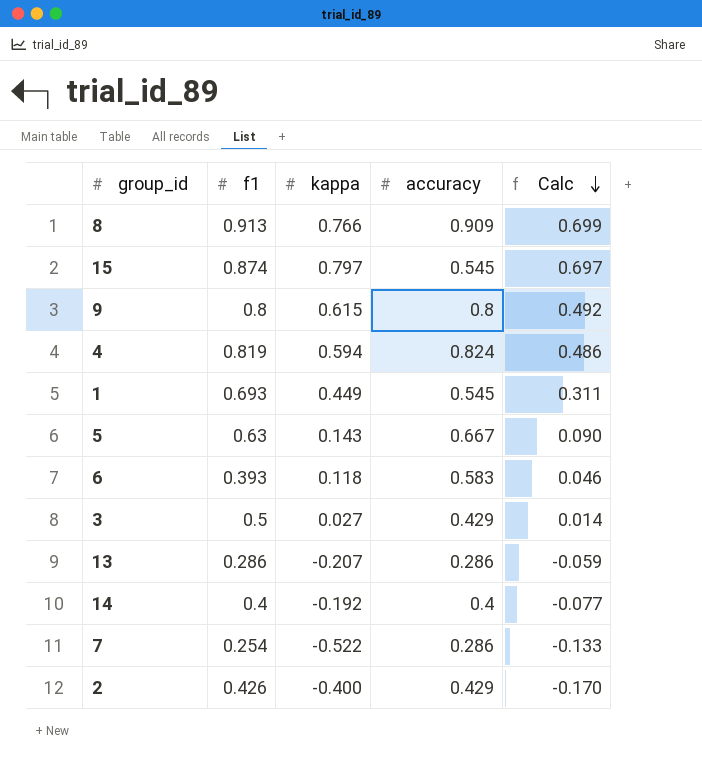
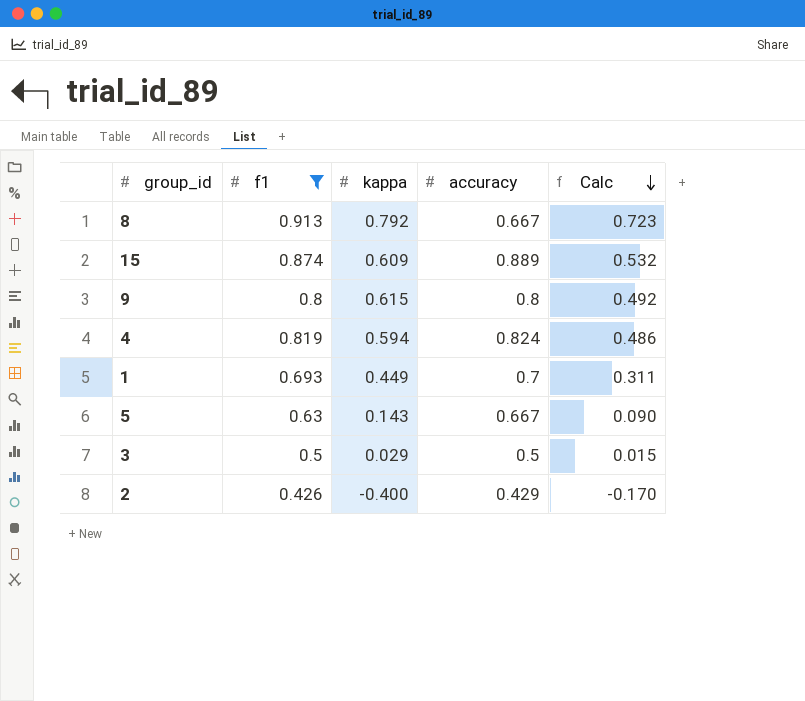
filter: none -> f1 >= 0.426
8 | kappa: 0.766 -> 0.792
8 | accuracy: 0.909 -> 0.667
8 | Calc: 0.699 -> 0.723
15 | kappa: 0.797 -> 0.609
15 | accuracy: 0.545 -> 0.889
15 | Calc: 0.697 -> 0.532
1 | accuracy: 0.545 -> 0.7
3 | kappa: 0.027 -> 0.029
3 | accuracy: 0.429 -> 0.5
3 | Calc: 0.014 -> 0.015

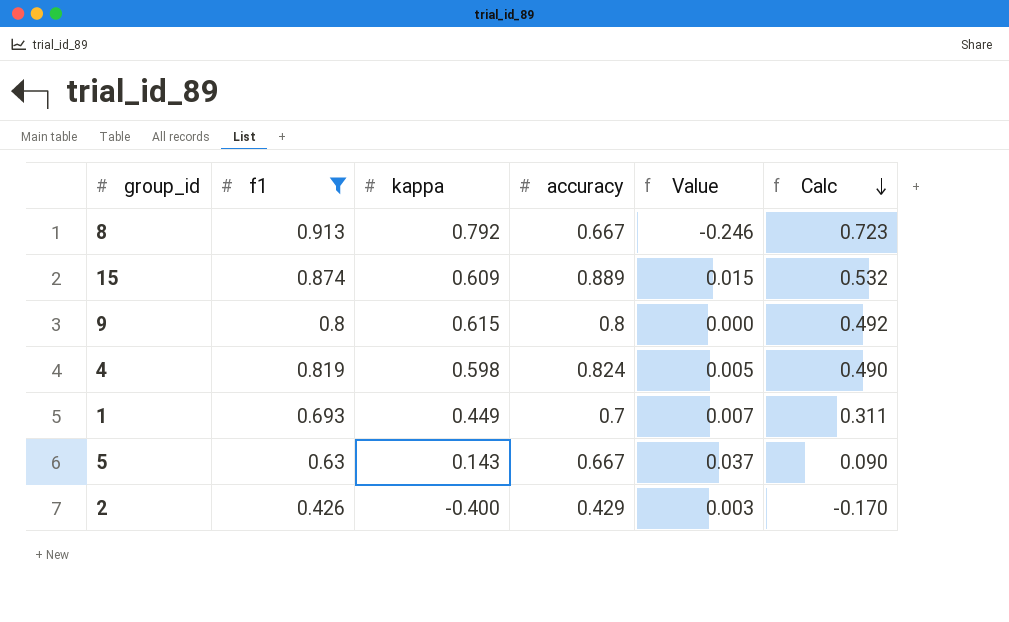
column Value | formula: none -> [accuracy] - [f1]
row 3: 0.5 | 0.029 | 0.5 | 0.015 -> none
4 | kappa: 0.594 -> 0.598
4 | Calc: 0.486 -> 0.490

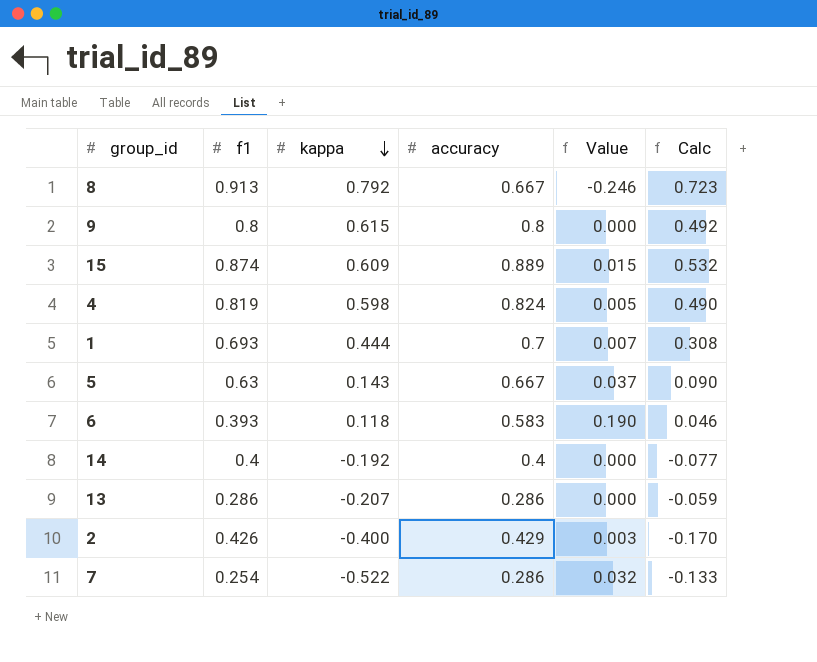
filter: f1 >= 0.426 -> none
row order: Calc descending -> kappa descending
1 | kappa: 0.449 -> 0.444
1 | Calc: 0.311 -> 0.308

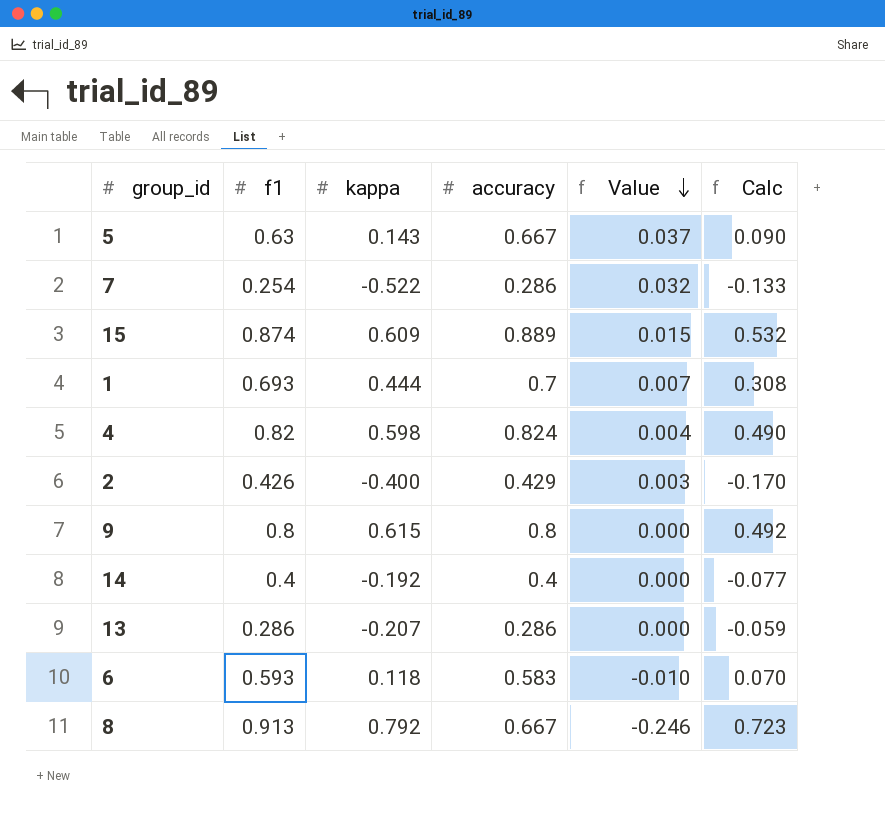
row order: kappa descending -> Value descending
4 | f1: 0.819 -> 0.82
4 | Value: 0.005 -> 0.004
6 | f1: 0.393 -> 0.593
6 | Value: 0.190 -> -0.010
6 | Calc: 0.046 -> 0.070

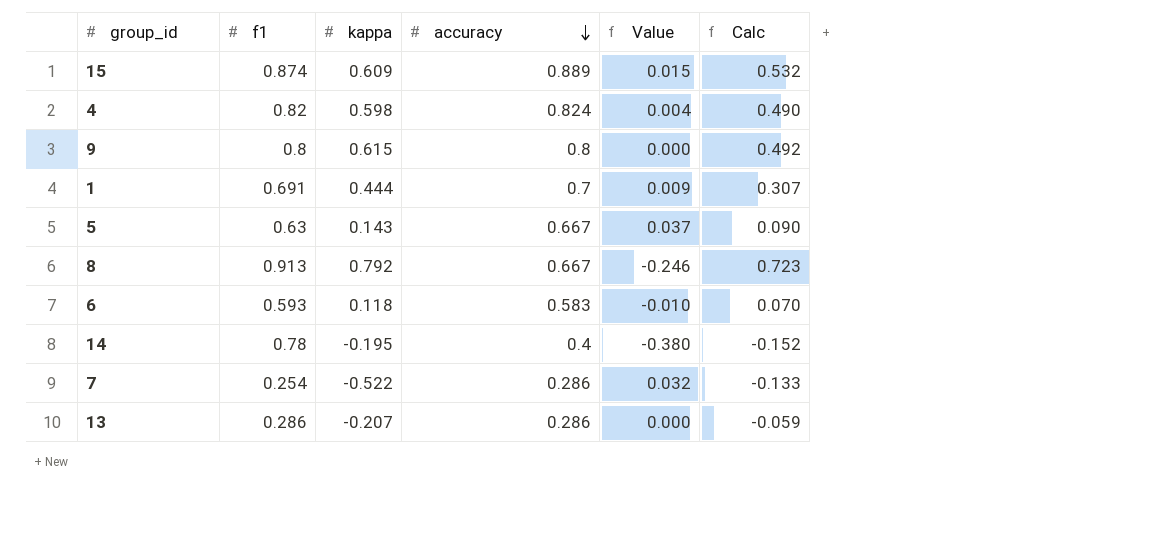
row order: Value descending -> accuracy descending
row 2: 0.426 | -0.400 | 0.429 | 0.003 | -0.170 -> none
1 | f1: 0.693 -> 0.691
1 | Value: 0.007 -> 0.009
1 | Calc: 0.308 -> 0.307
14 | f1: 0.4 -> 0.78
14 | kappa: -0.192 -> -0.195
14 | Value: 0.000 -> -0.380
14 | Calc: -0.077 -> -0.152

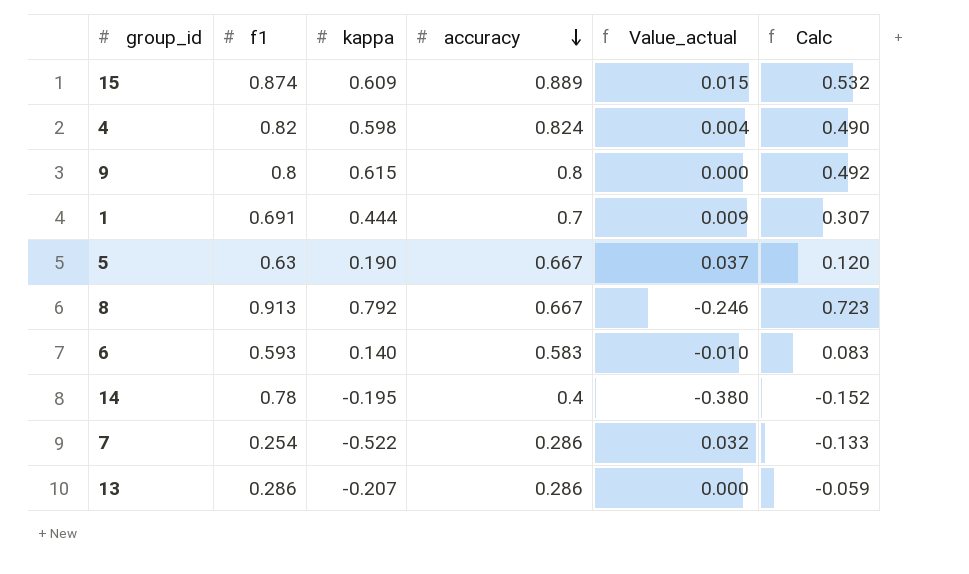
column name: Value -> Value_actual
5 | kappa: 0.143 -> 0.190
5 | Calc: 0.090 -> 0.120
6 | kappa: 0.118 -> 0.140
6 | Calc: 0.070 -> 0.083

